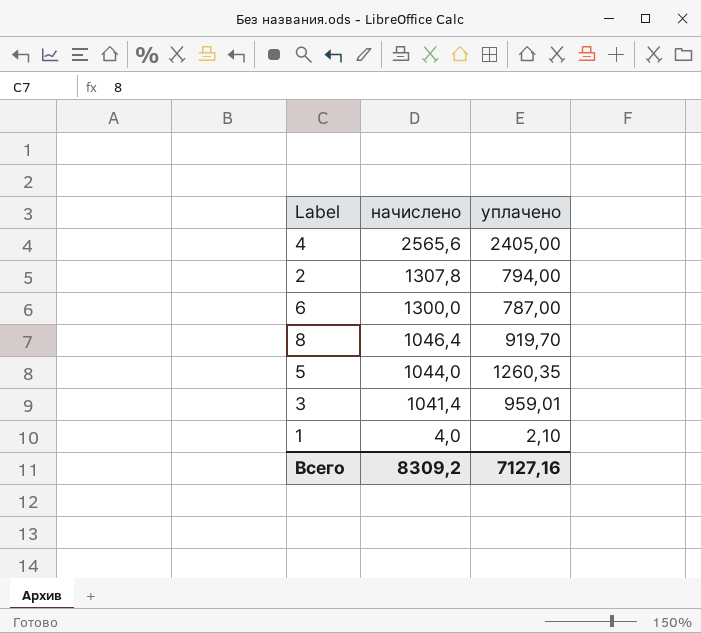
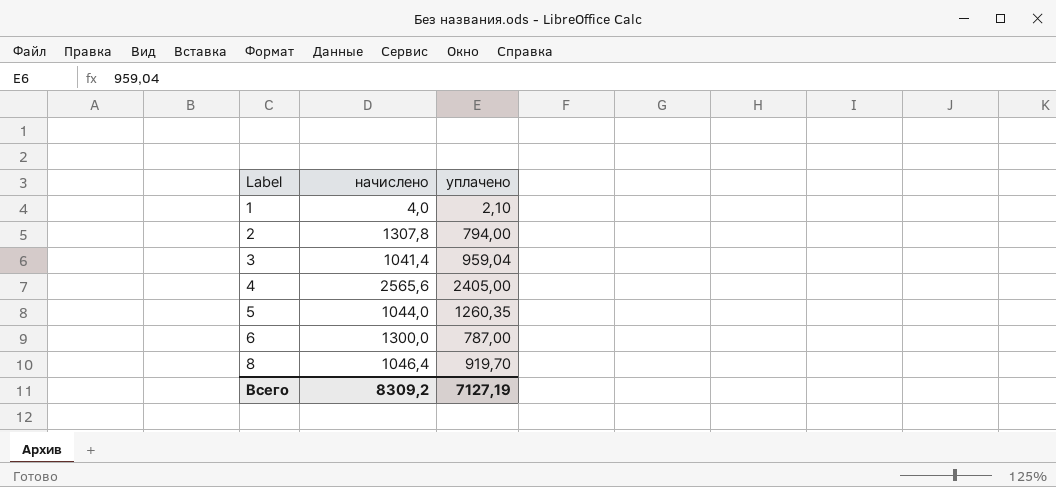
row order: начислено descending -> Label ascending
3 | уплачено: 959,01 -> 959,04
Всего | уплачено: 7127,16 -> 7127,19

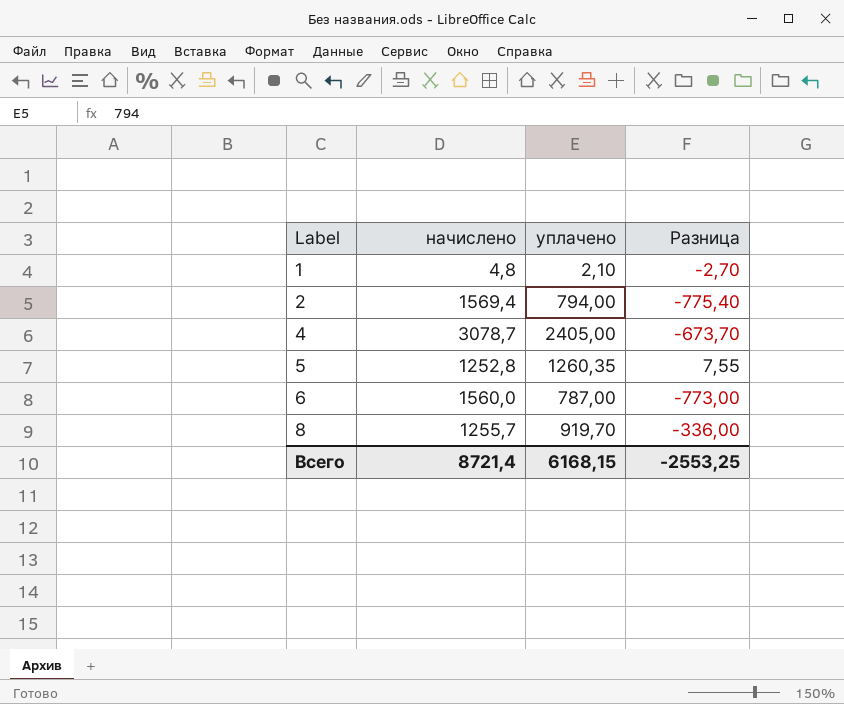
column Разница | formula: none -> [уплачено] - [начислено]
row 3: 1041,4 | 959,04 -> none
1 | начислено: 4,0 -> 4,8
2 | начислено: 1307,8 -> 1569,4
4 | начислено: 2565,6 -> 3078,7
5 | начислено: 1044,0 -> 1252,8
6 | начислено: 1300,0 -> 1560,0
8 | начислено: 1046,4 -> 1255,7
Всего | начислено: 8309,2 -> 8721,4
Всего | уплачено: 7127,19 -> 6168,15

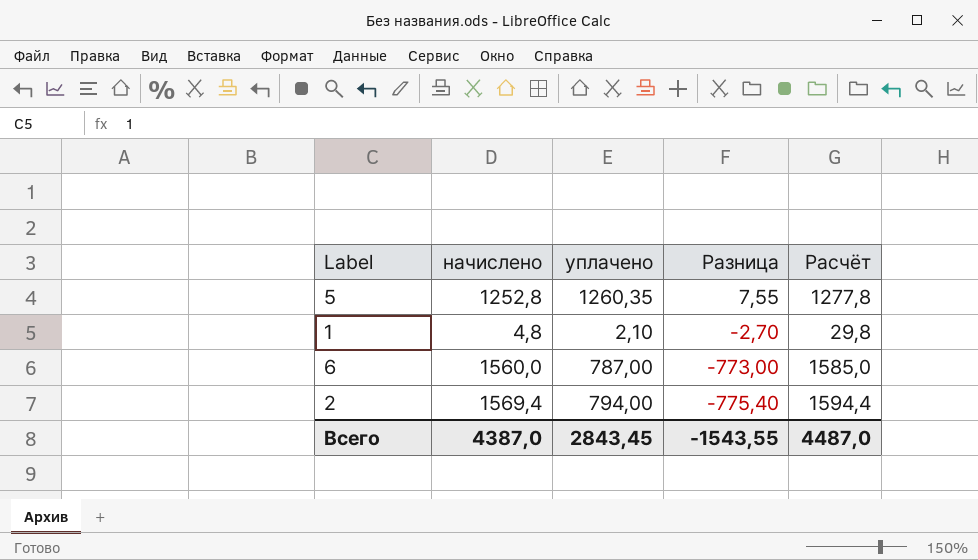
row order: Label ascending -> Разница descending
column Расчёт | formula: none -> [начислено] + 25
row 4: 3078,7 | 2405,00 | -673,70 -> none
row 8: 1255,7 | 919,70 | -336,00 -> none
Всего | начислено: 8721,4 -> 4387,0
Всего | уплачено: 6168,15 -> 2843,45
Всего | Разница: -2553,25 -> -1543,55

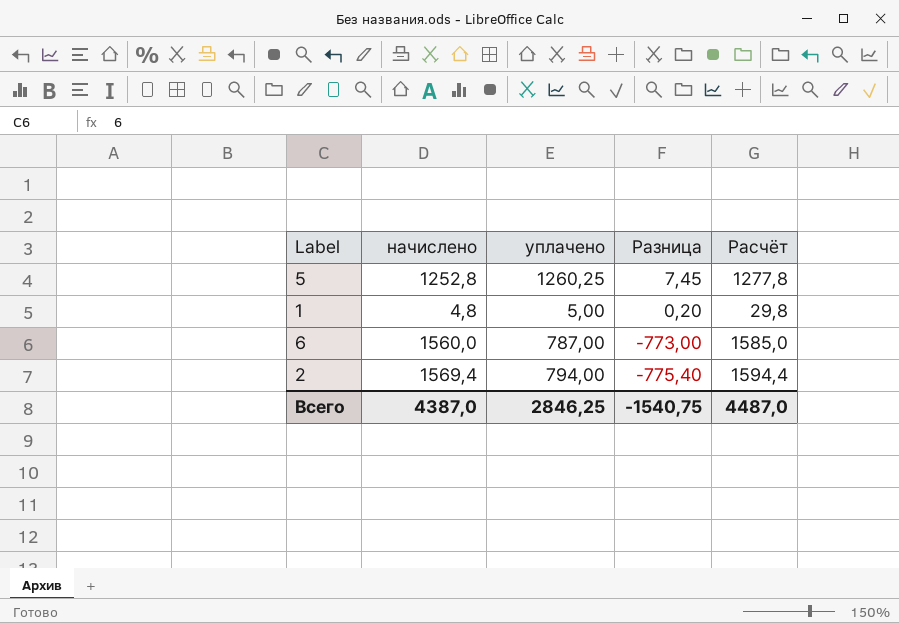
5 | уплачено: 1260,35 -> 1260,25
5 | Разница: 7,55 -> 7,45
1 | уплачено: 2,10 -> 5,00
1 | Разница: -2,70 -> 0,20
Всего | уплачено: 2843,45 -> 2846,25
Всего | Разница: -1543,55 -> -1540,75

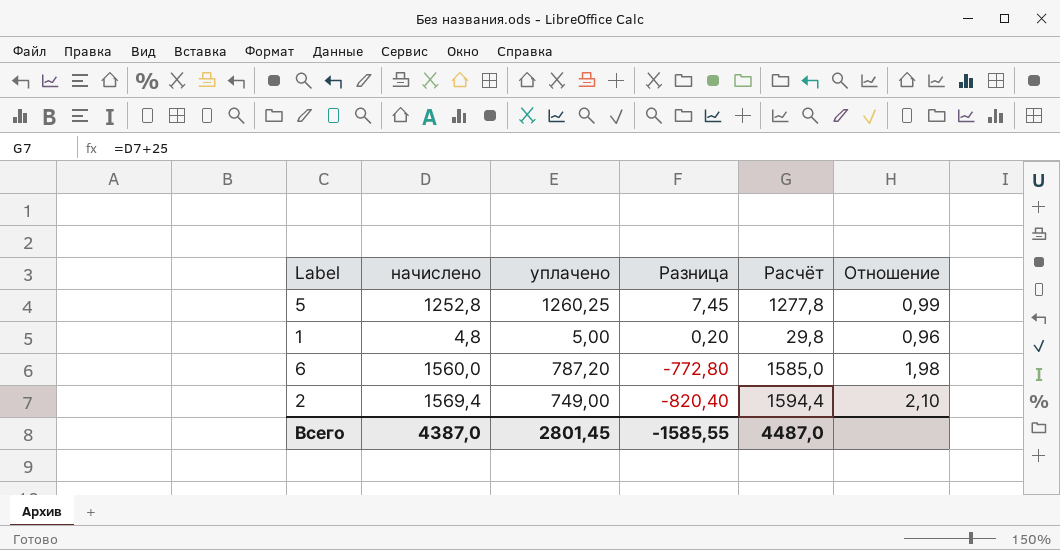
column Отношение | formula: none -> [начислено] / [уплачено]
6 | уплачено: 787,00 -> 787,20
6 | Разница: -773,00 -> -772,80
2 | уплачено: 794,00 -> 749,00
2 | Разница: -775,40 -> -820,40
Всего | уплачено: 2846,25 -> 2801,45
Всего | Разница: -1540,75 -> -1585,55

